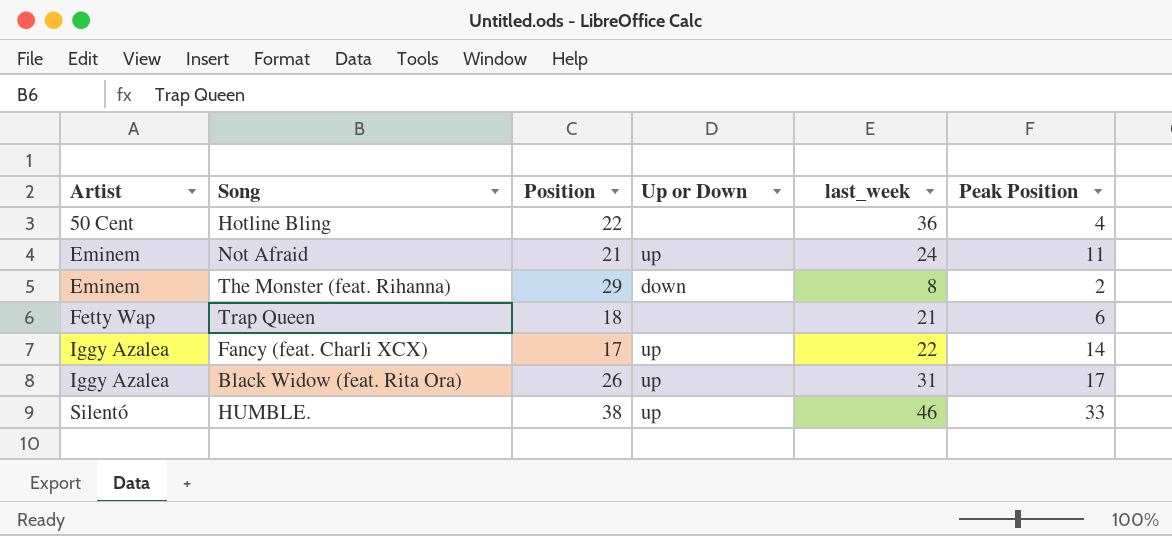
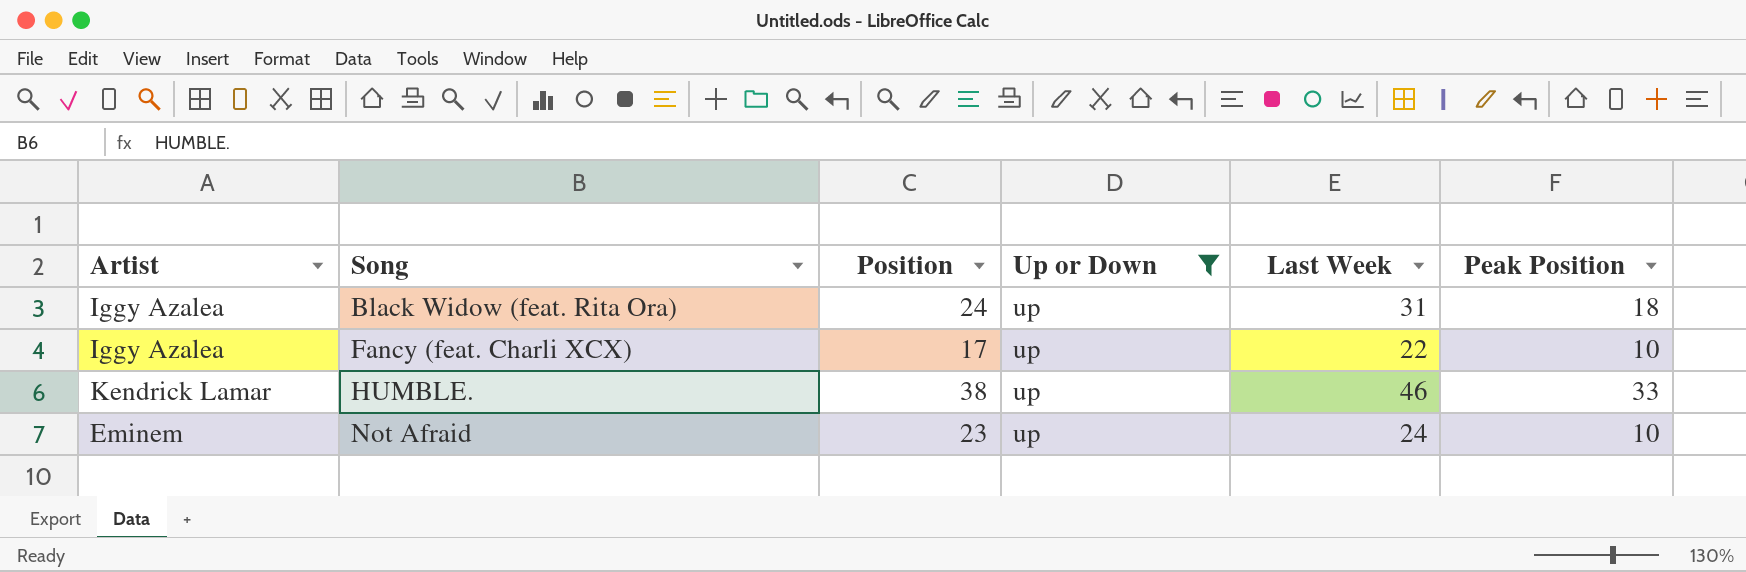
filter: none -> Up or Down = up
row order: Artist ascending -> Song ascending
column name: last_week -> Last Week
Black Widow (feat. Rita Ora) | Position: 26 -> 24
Black Widow (feat. Rita Ora) | Peak Position: 17 -> 18
Fancy (feat. Charli XCX) | Peak Position: 14 -> 10
HUMBLE. | Artist: Silentó -> Kendrick Lamar
Not Afraid | Position: 21 -> 23
Not Afraid | Peak Position: 11 -> 10

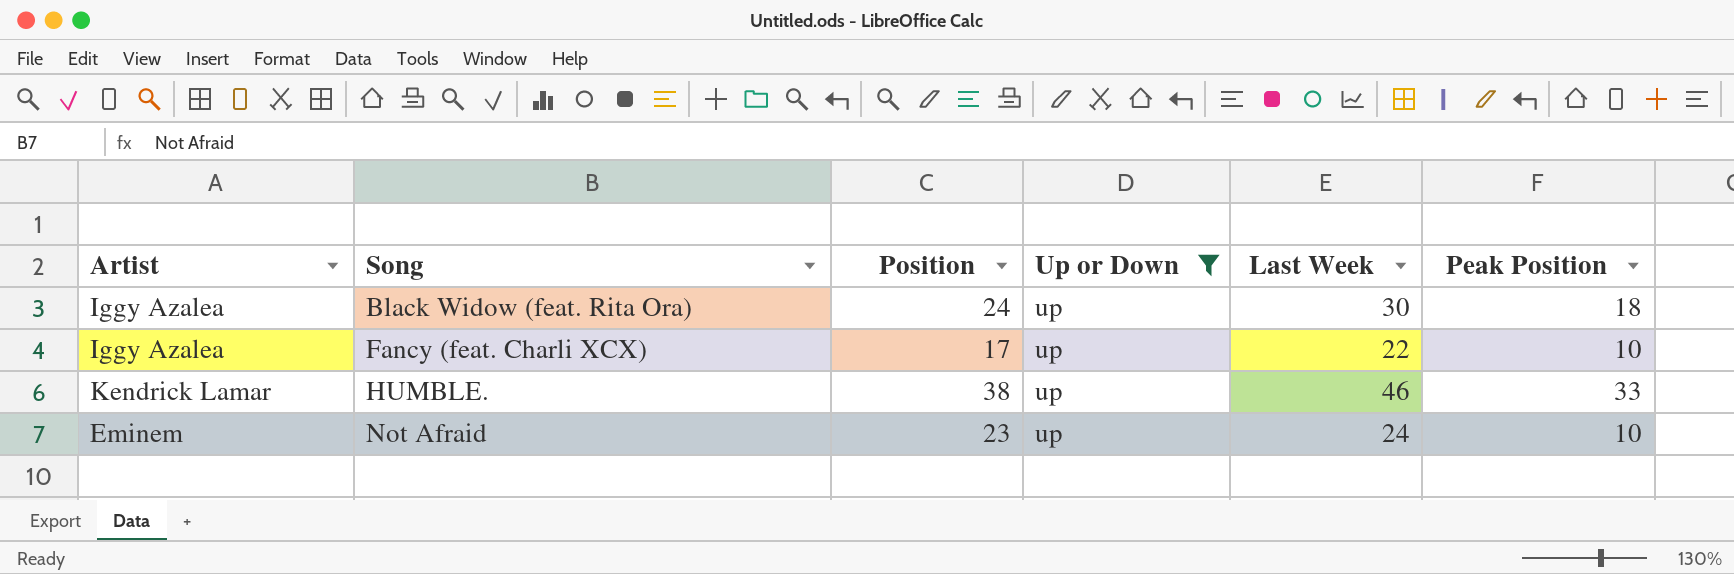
Black Widow (feat. Rita Ora) | Last Week: 31 -> 30

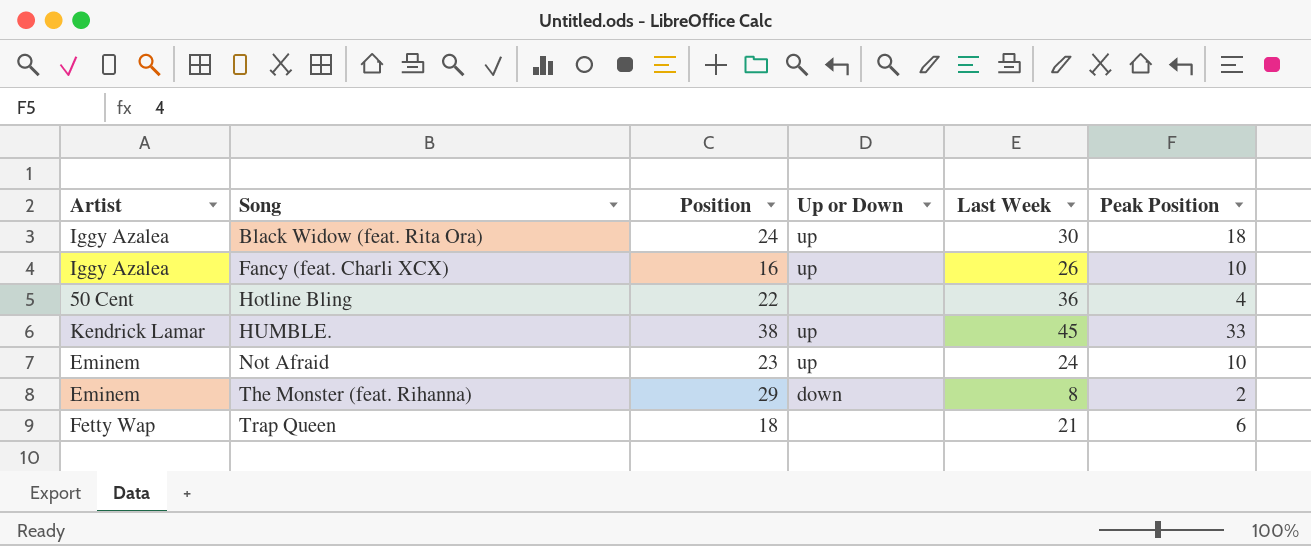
filter: Up or Down = up -> none
Fancy (feat. Charli XCX) | Position: 17 -> 16
Fancy (feat. Charli XCX) | Last Week: 22 -> 26
HUMBLE. | Last Week: 46 -> 45

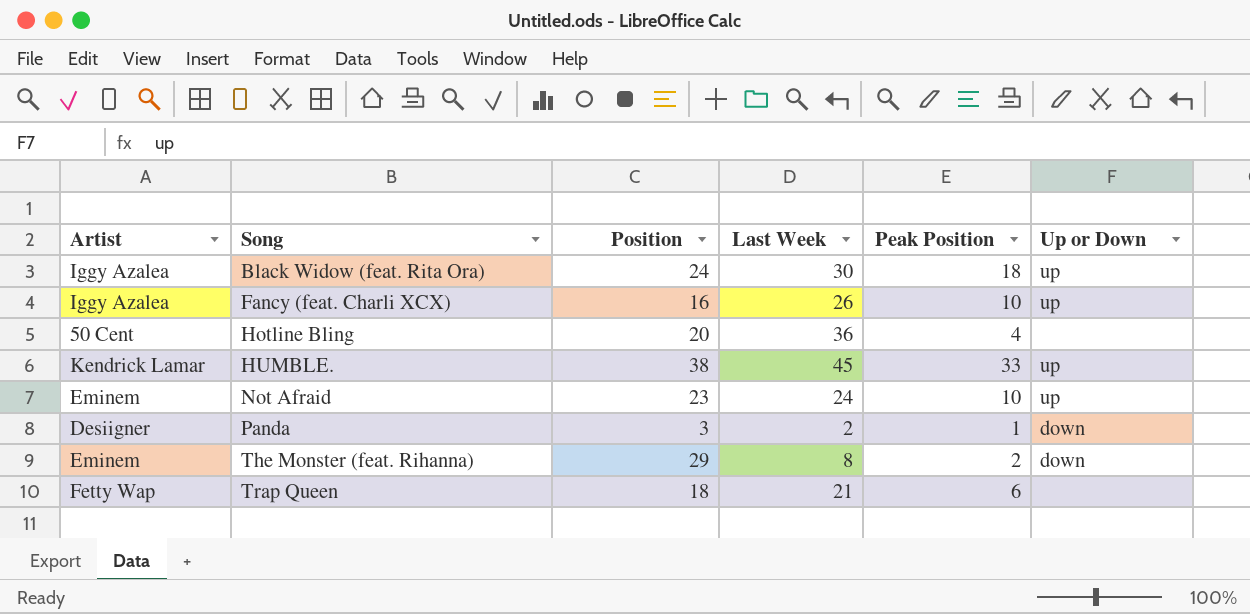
column Up or Down | position: 4 -> 6
Hotline Bling | Position: 22 -> 20
row Panda: none -> Desiigner | 3 | 2 | 1 | down

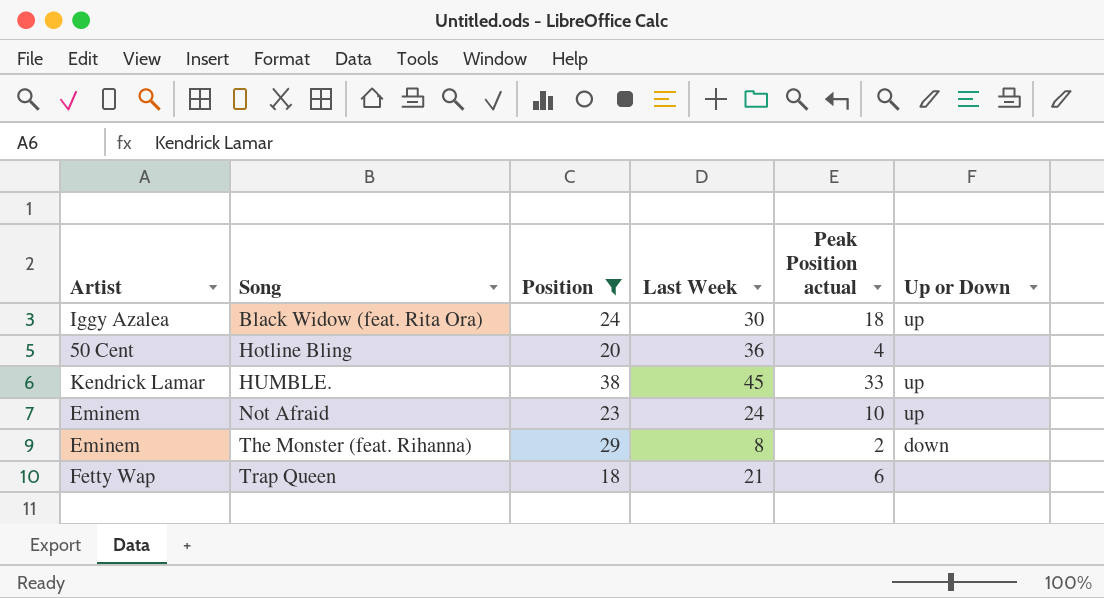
filter: none -> Position >= 18
column name: Peak Position -> Peak Position actual

